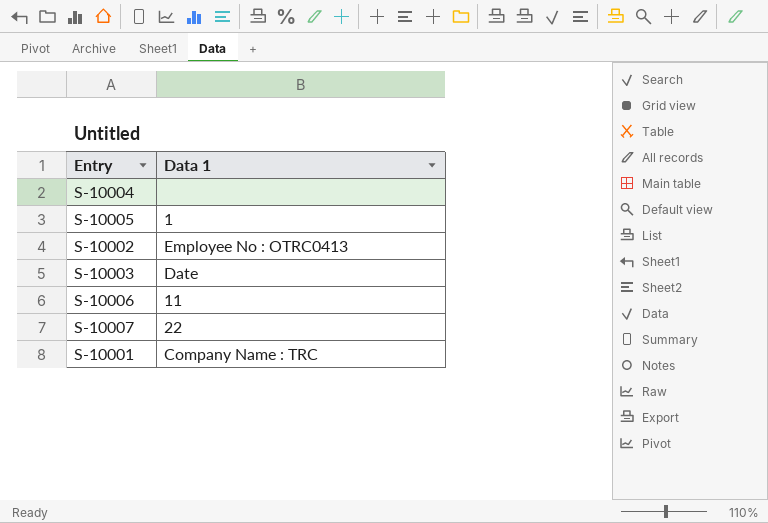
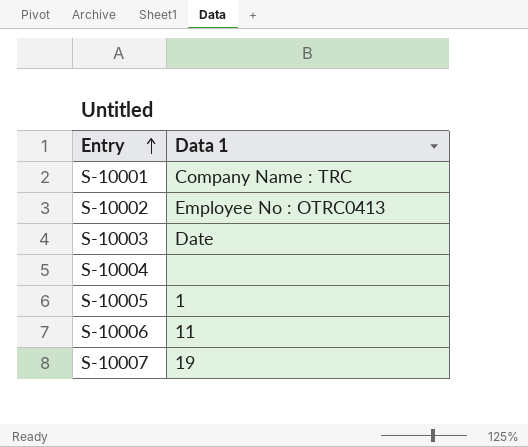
row order: none -> Entry ascending
S-10007 | Data 1: 22 -> 19

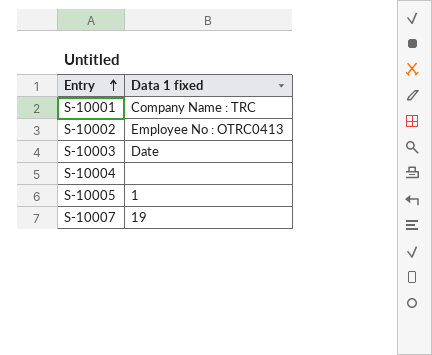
column name: Data 1 -> Data 1 fixed
row S-10006: 11 -> none

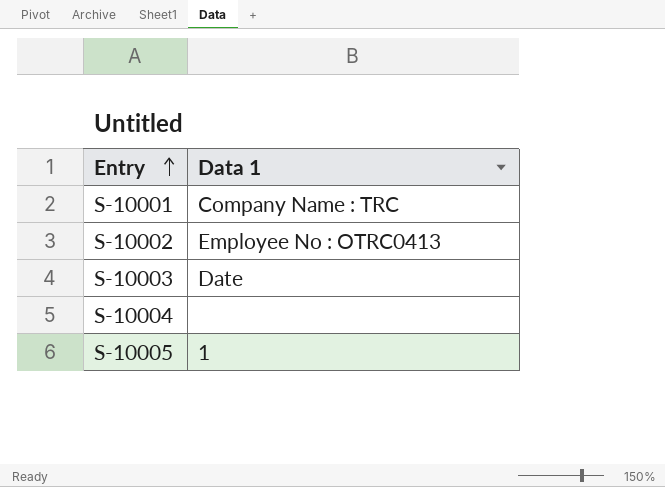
column name: Data 1 fixed -> Data 1
row S-10007: 19 -> none

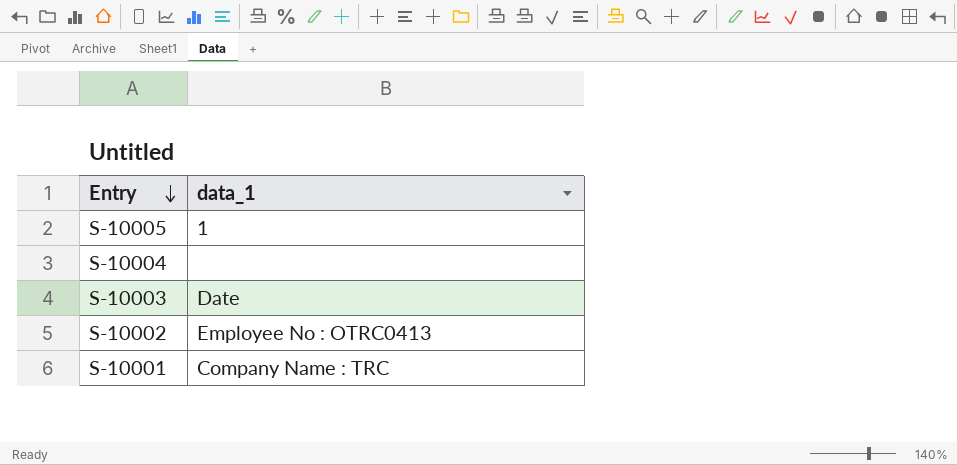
row order: Entry ascending -> Entry descending
column name: Data 1 -> data_1

